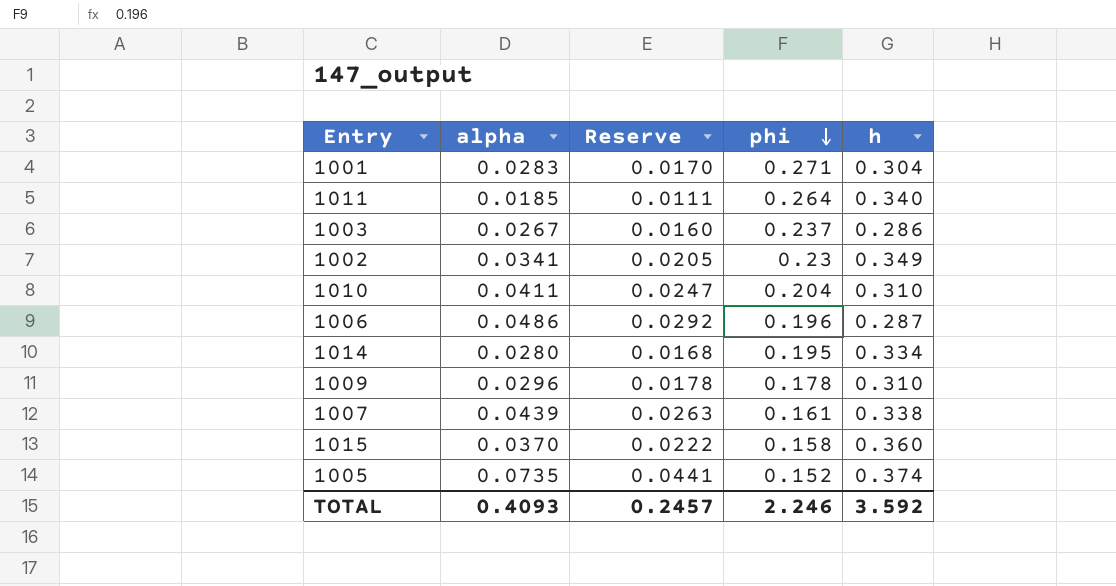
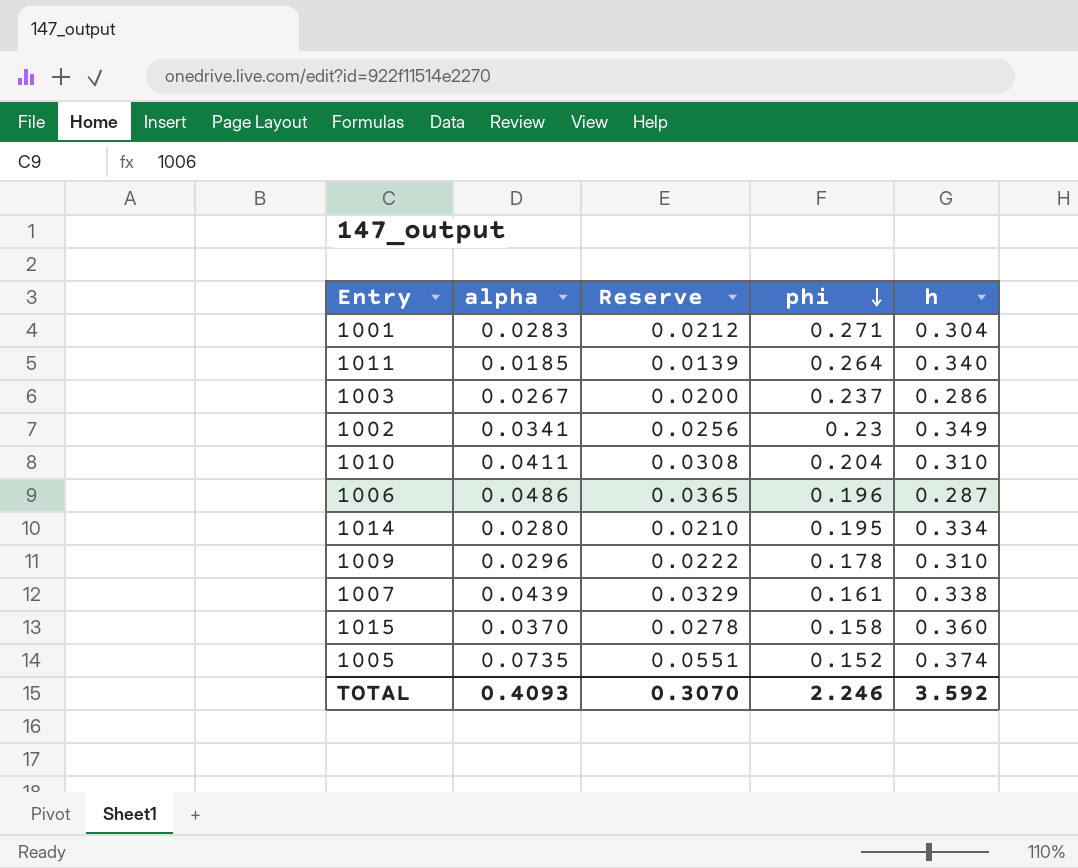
column Reserve | formula: [alpha] * 0.6 -> [alpha] * 0.75
TOTAL | Reserve: 0.2457 -> 0.3070

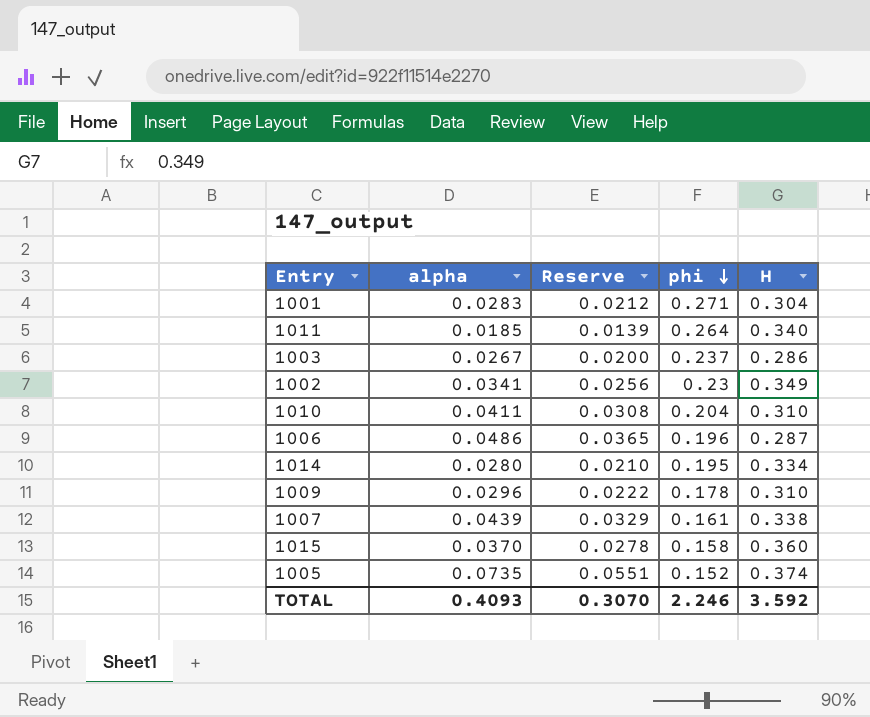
column name: h -> H

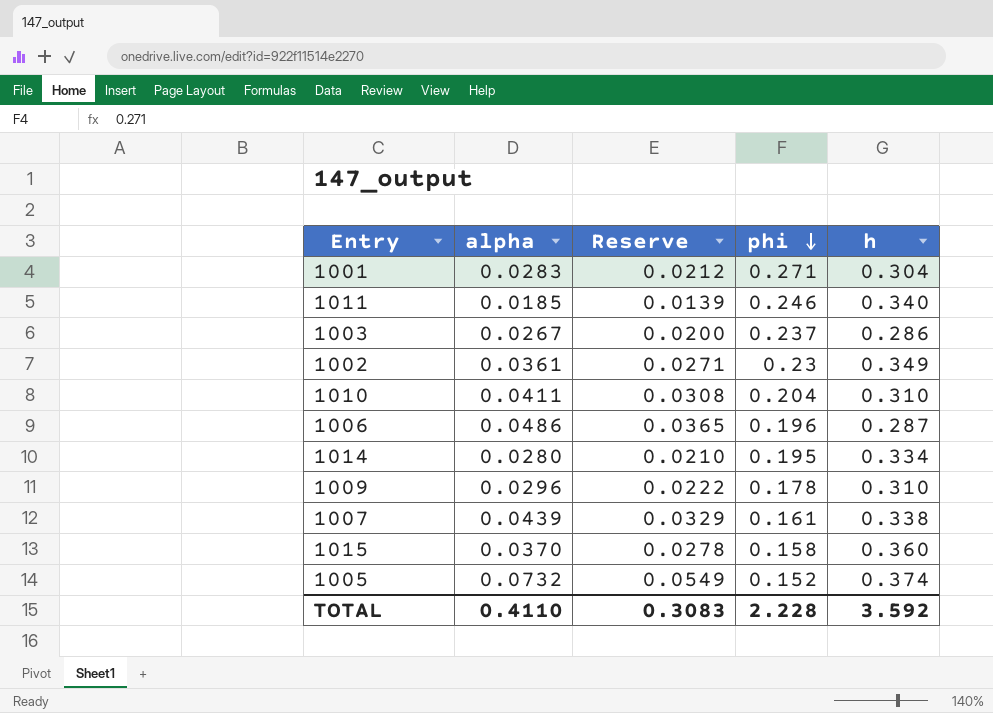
column name: H -> h
1011 | phi: 0.264 -> 0.246
1002 | alpha: 0.0341 -> 0.0361
1002 | Reserve: 0.0256 -> 0.0271
1005 | alpha: 0.0735 -> 0.0732
1005 | Reserve: 0.0551 -> 0.0549
TOTAL | alpha: 0.4093 -> 0.4110
TOTAL | Reserve: 0.3070 -> 0.3083
TOTAL | phi: 2.246 -> 2.228

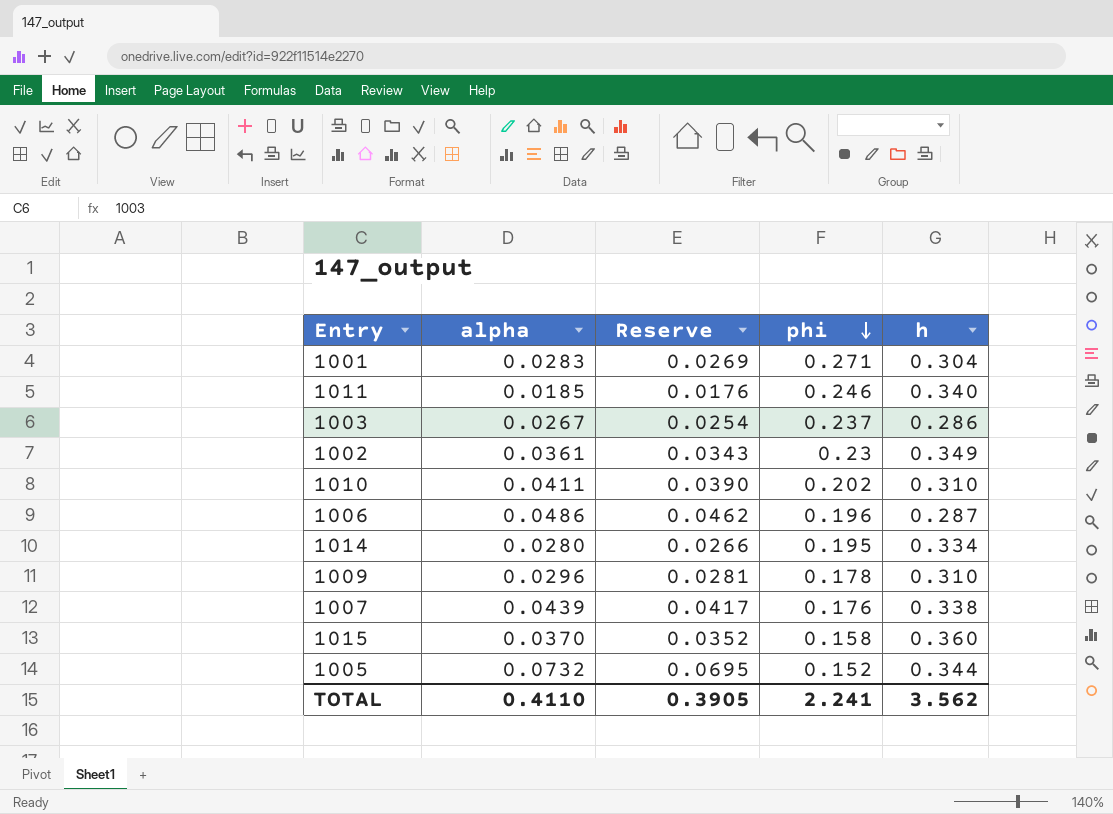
column Reserve | formula: [alpha] * 0.75 -> [alpha] * 0.95
1010 | phi: 0.204 -> 0.202
1007 | phi: 0.161 -> 0.176
1005 | h: 0.374 -> 0.344
TOTAL | Reserve: 0.3083 -> 0.3905
TOTAL | phi: 2.228 -> 2.241
TOTAL | h: 3.592 -> 3.562

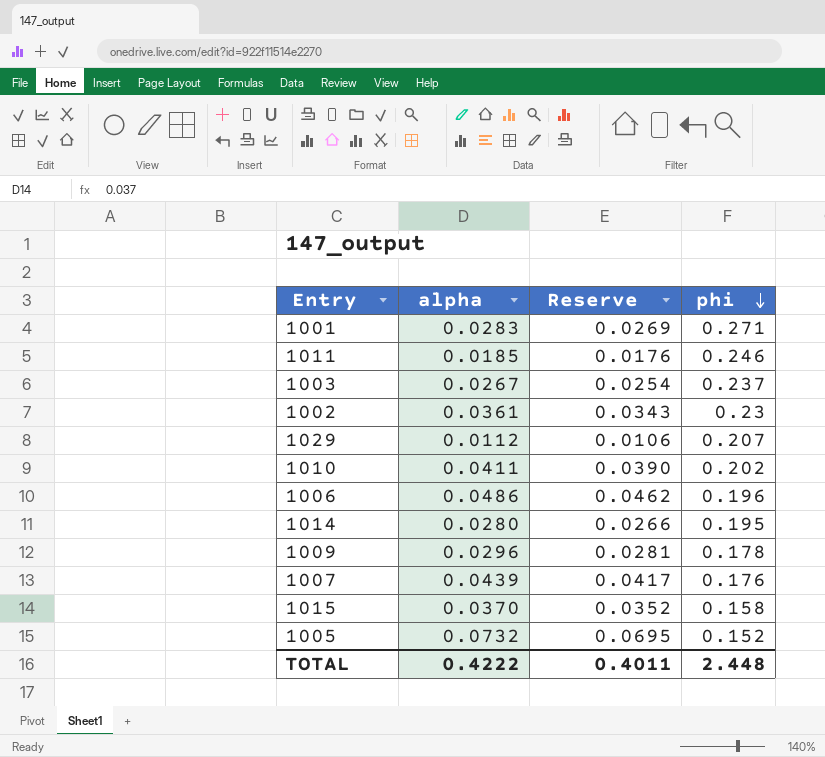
column h | position: 5 -> none
row 1029: none -> 0.0112 | 0.0106 | 0.207
TOTAL | alpha: 0.4110 -> 0.4222
TOTAL | Reserve: 0.3905 -> 0.4011
TOTAL | phi: 2.241 -> 2.448

